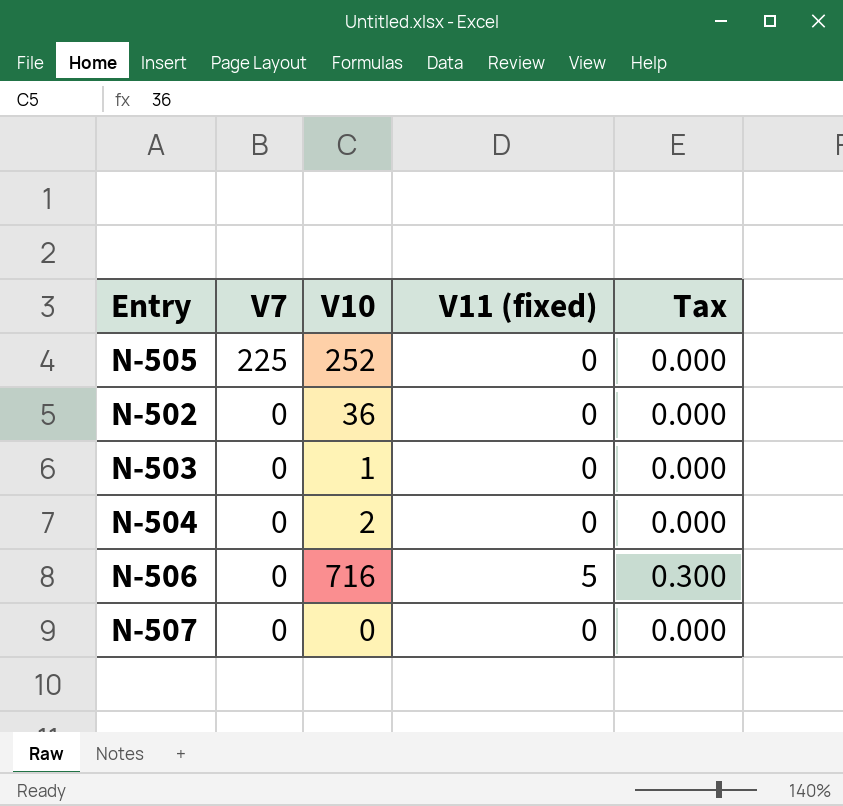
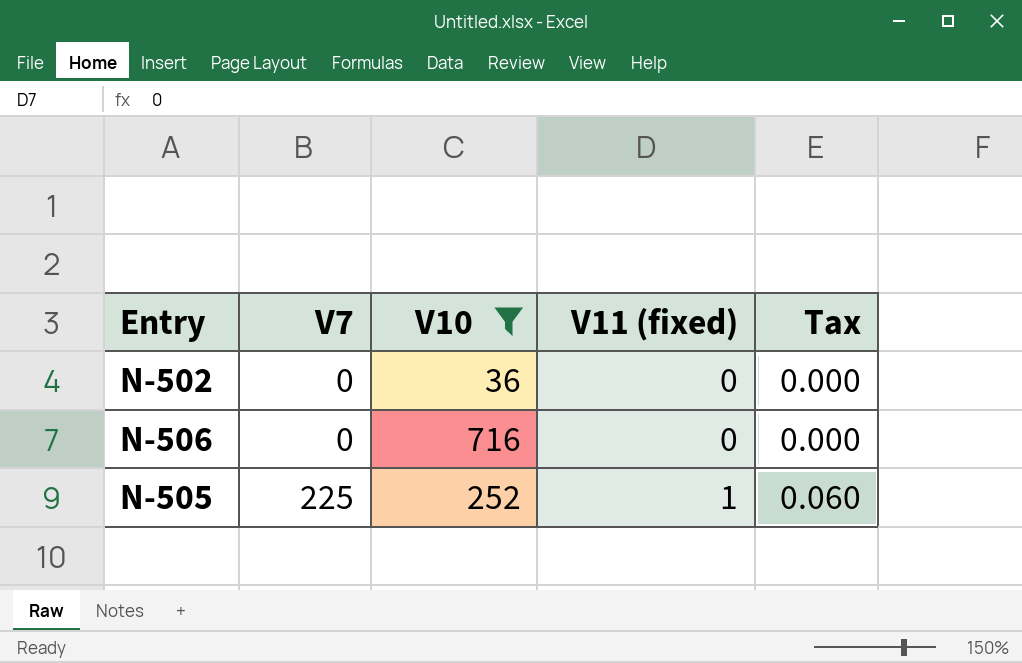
filter: none -> V10 >= 36
row order: V7 descending -> V7 ascending
N-506 | V11 (fixed): 5 -> 0
N-506 | Tax: 0.300 -> 0.000
N-505 | V11 (fixed): 0 -> 1
N-505 | Tax: 0.000 -> 0.060

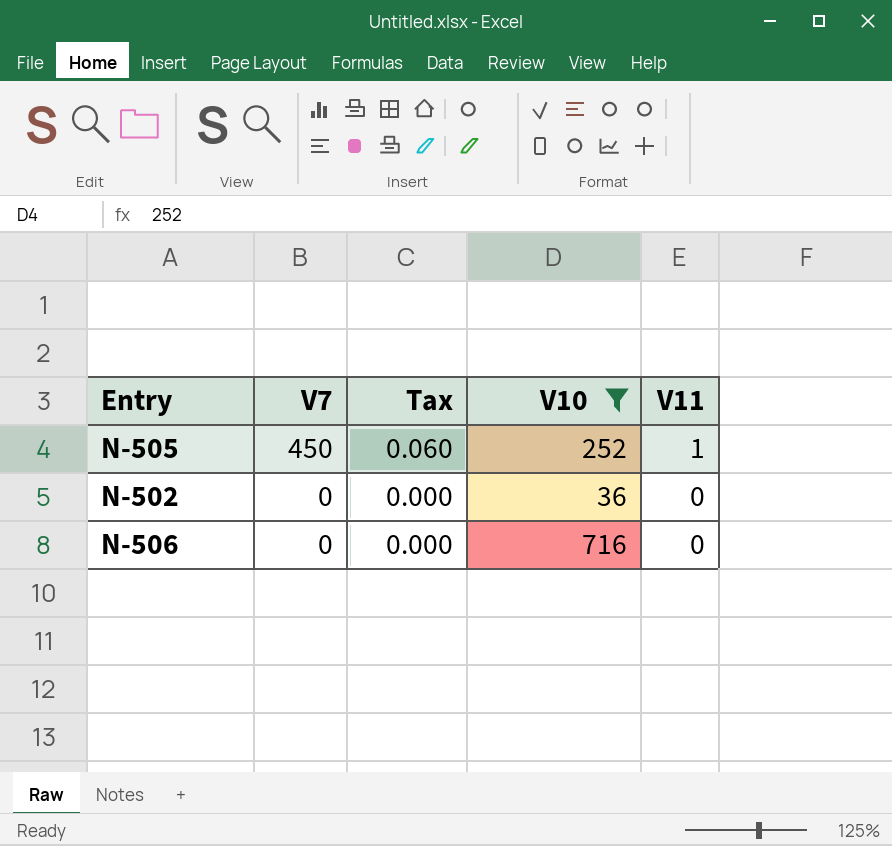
row order: V7 ascending -> V7 descending
column Tax | position: 5 -> 3
column name: V11 (fixed) -> V11
N-505 | V7: 225 -> 450

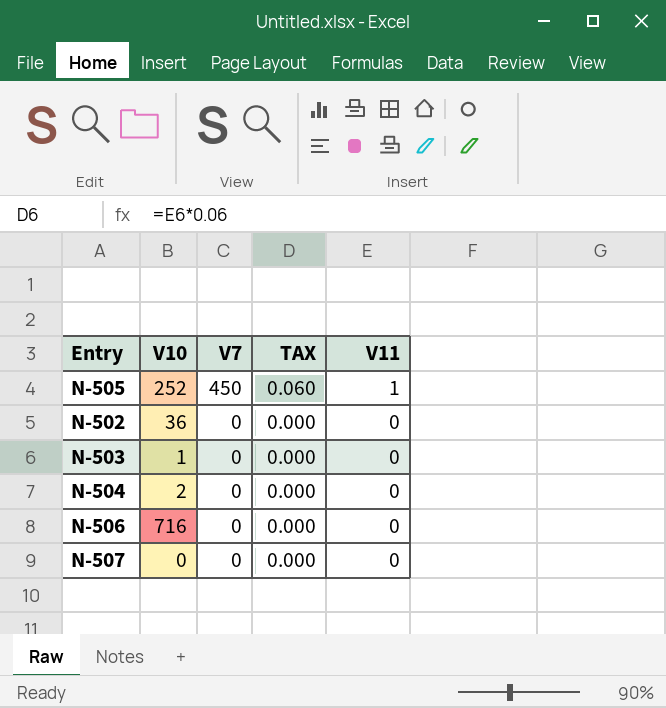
filter: V10 >= 36 -> none
column V10 | position: 4 -> 2
column name: Tax -> TAX

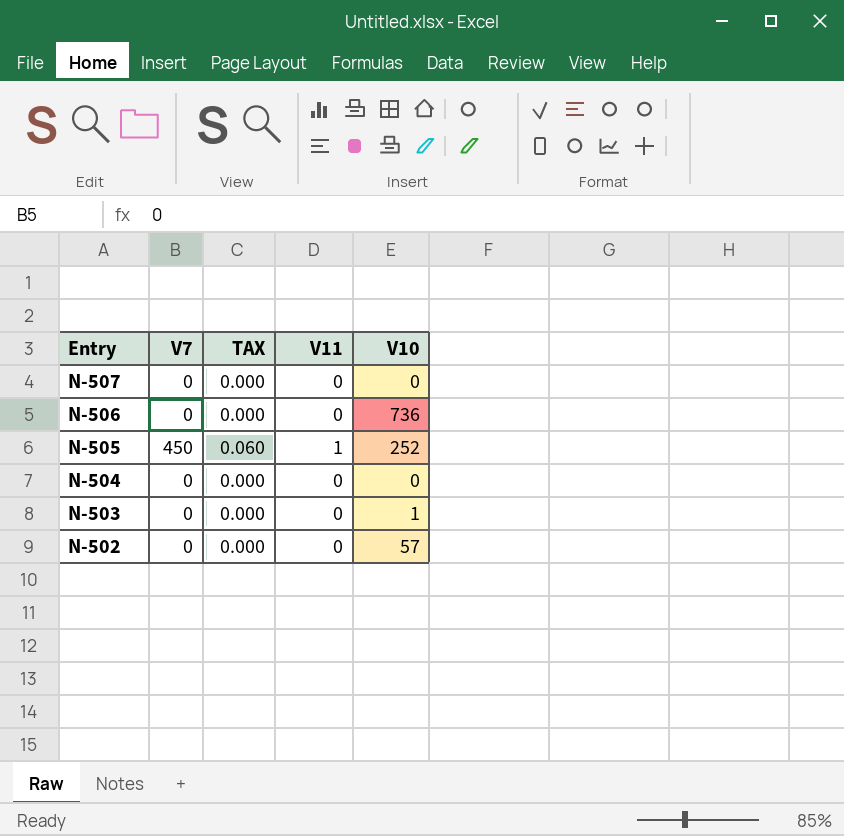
row order: V7 descending -> Entry descending
column V10 | position: 2 -> 5
N-506 | V10: 716 -> 736
N-504 | V10: 2 -> 0
N-502 | V10: 36 -> 57

